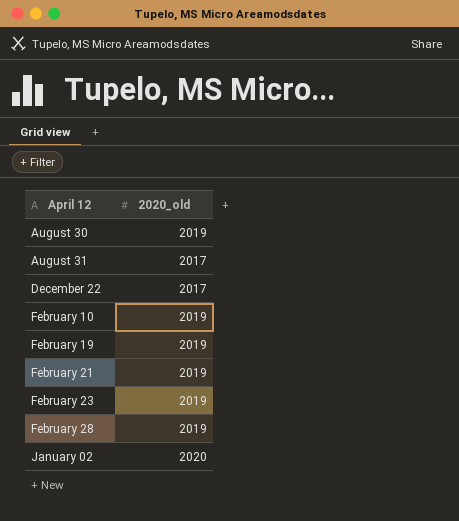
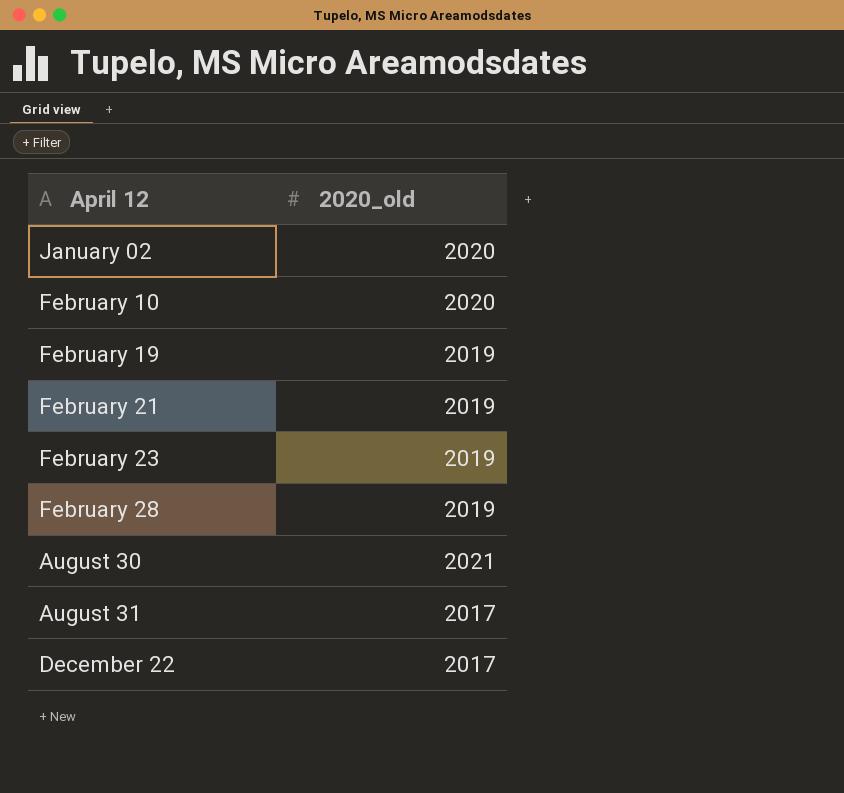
row order: none -> April 12 ascending
February 10 | 2020_old: 2019 -> 2020
August 30 | 2020_old: 2019 -> 2021

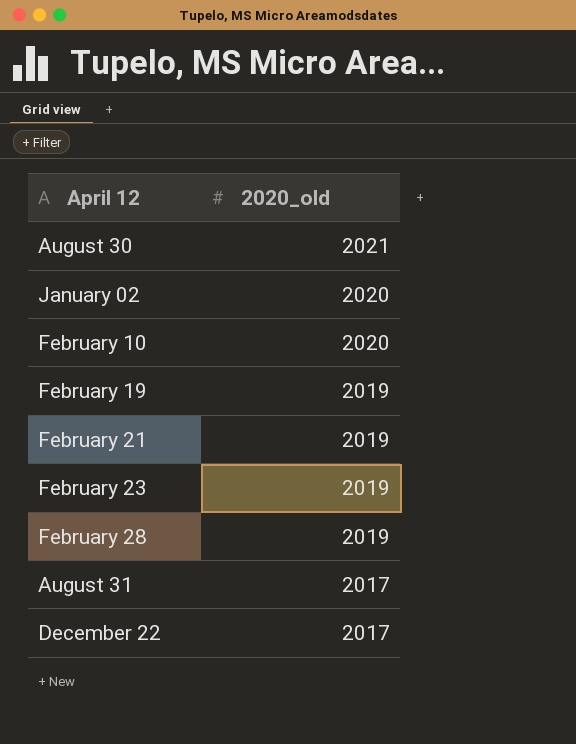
row order: April 12 ascending -> 2020_old descending

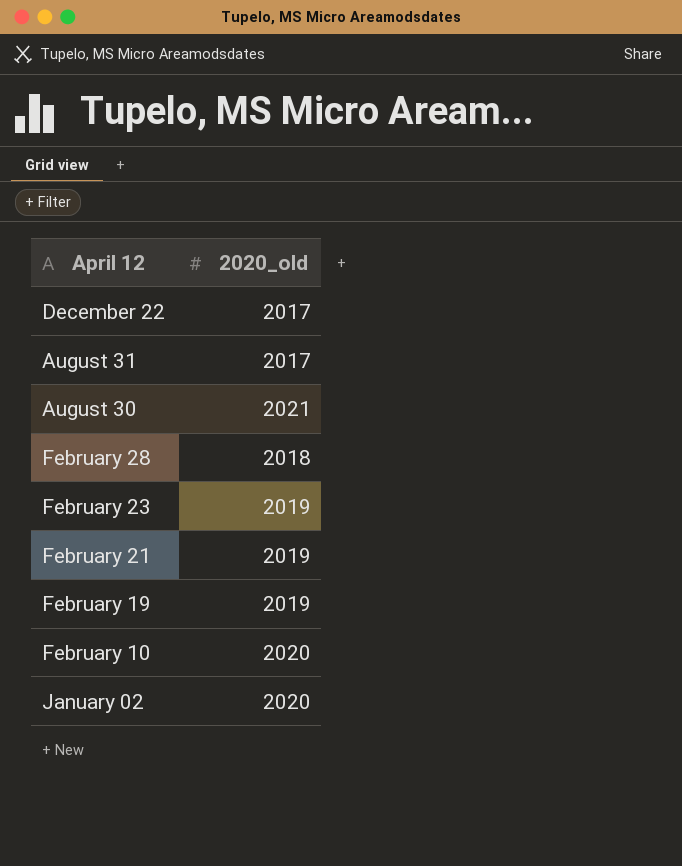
row order: 2020_old descending -> April 12 descending
February 28 | 2020_old: 2019 -> 2018

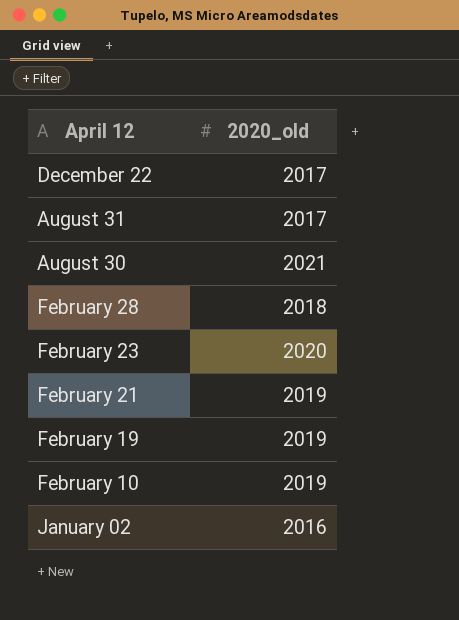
February 23 | 2020_old: 2019 -> 2020
February 10 | 2020_old: 2020 -> 2019
January 02 | 2020_old: 2020 -> 2016

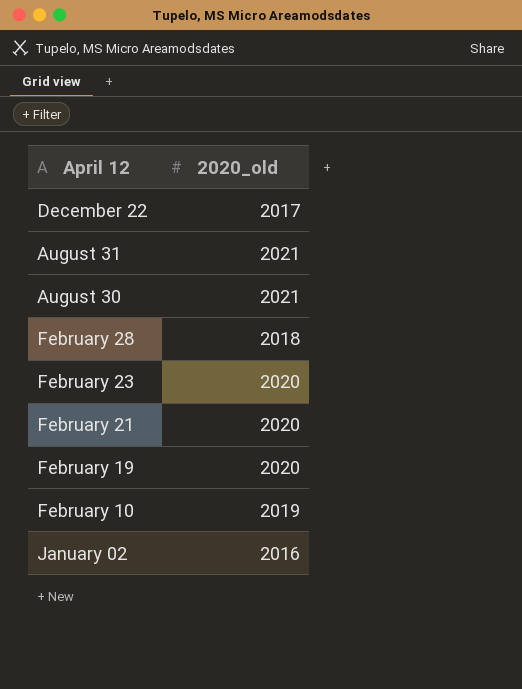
August 31 | 2020_old: 2017 -> 2021
February 21 | 2020_old: 2019 -> 2020
February 19 | 2020_old: 2019 -> 2020

